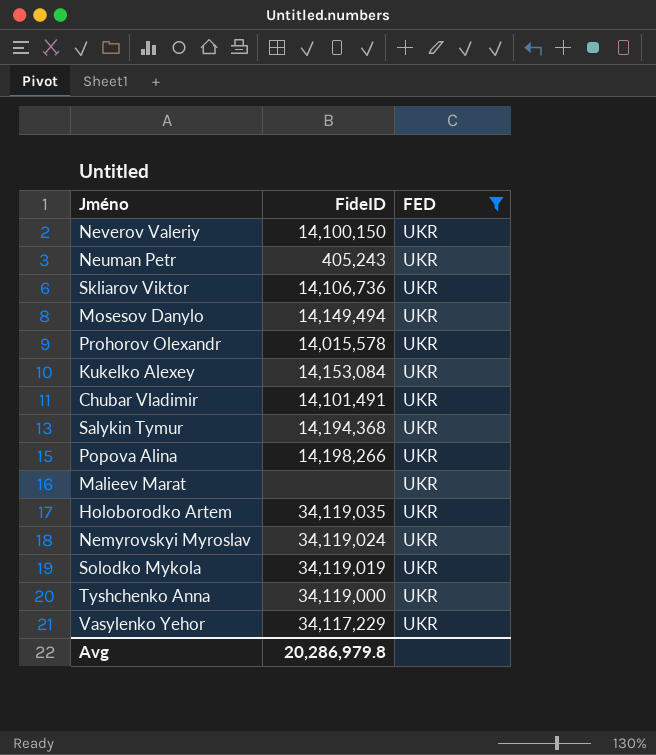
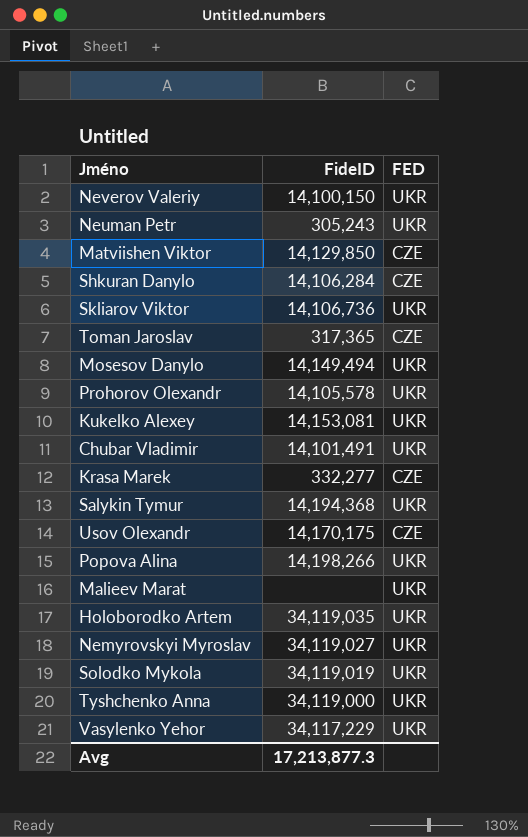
filter: FED = UKR -> none
Neuman Petr | FideID: 405,243 -> 305,243
Prohorov Olexandr | FideID: 14,015,578 -> 14,105,578
Kukelko Alexey | FideID: 14,153,084 -> 14,153,081
Nemyrovskyi Myroslav | FideID: 34,119,024 -> 34,119,027
Avg | FideID: 20,286,979.8 -> 17,213,877.3

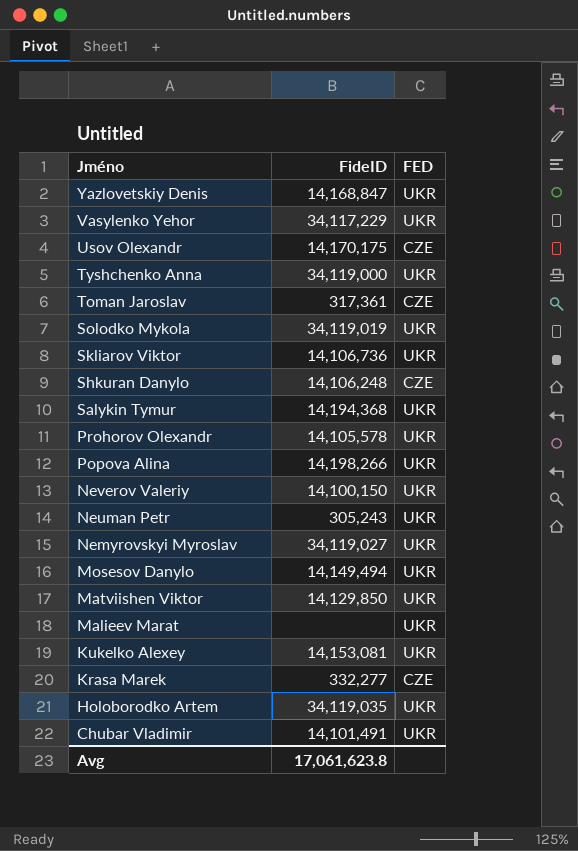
row order: none -> Jméno descending
row Yazlovetskiy Denis: none -> 14,168,847 | UKR
Toman Jaroslav | FideID: 317,365 -> 317,361
Shkuran Danylo | FideID: 14,106,284 -> 14,106,248
Matviishen Viktor | FED: CZE -> UKR
Avg | FideID: 17,213,877.3 -> 17,061,623.8

